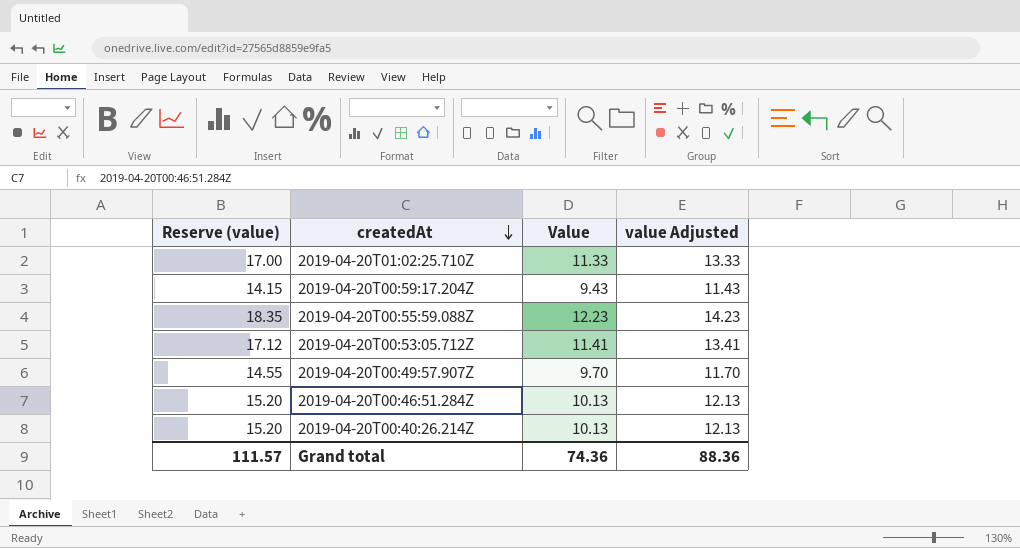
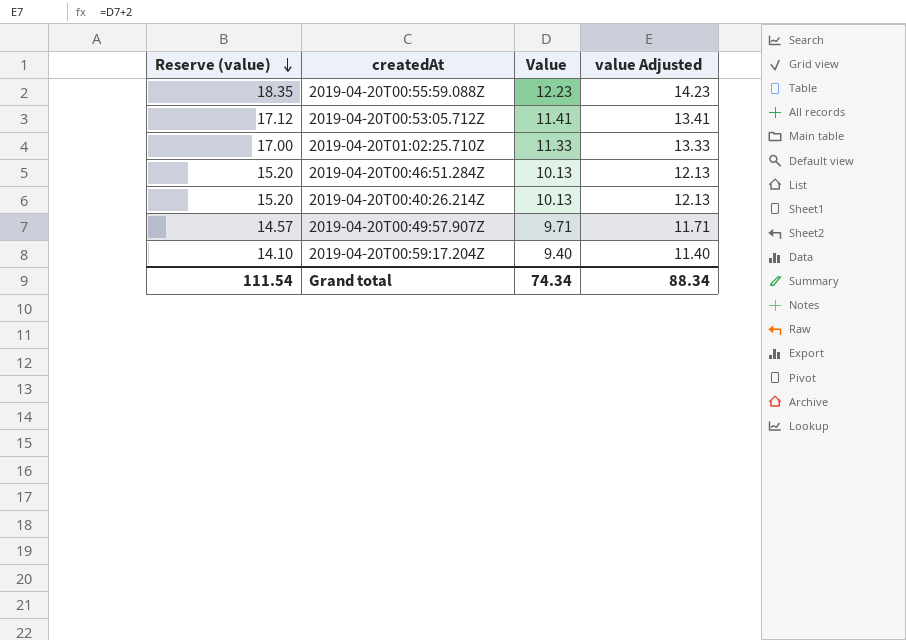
row order: createdAt descending -> Reserve (value) descending
2019-04-20T00:49:57.907Z | Reserve (value): 14.55 -> 14.57
2019-04-20T00:49:57.907Z | Value: 9.70 -> 9.71
2019-04-20T00:49:57.907Z | value Adjusted: 11.70 -> 11.71
2019-04-20T00:59:17.204Z | Reserve (value): 14.15 -> 14.10
2019-04-20T00:59:17.204Z | Value: 9.43 -> 9.40
2019-04-20T00:59:17.204Z | value Adjusted: 11.43 -> 11.40
Grand total | Reserve (value): 111.57 -> 111.54
Grand total | Value: 74.36 -> 74.34
Grand total | value Adjusted: 88.36 -> 88.34

